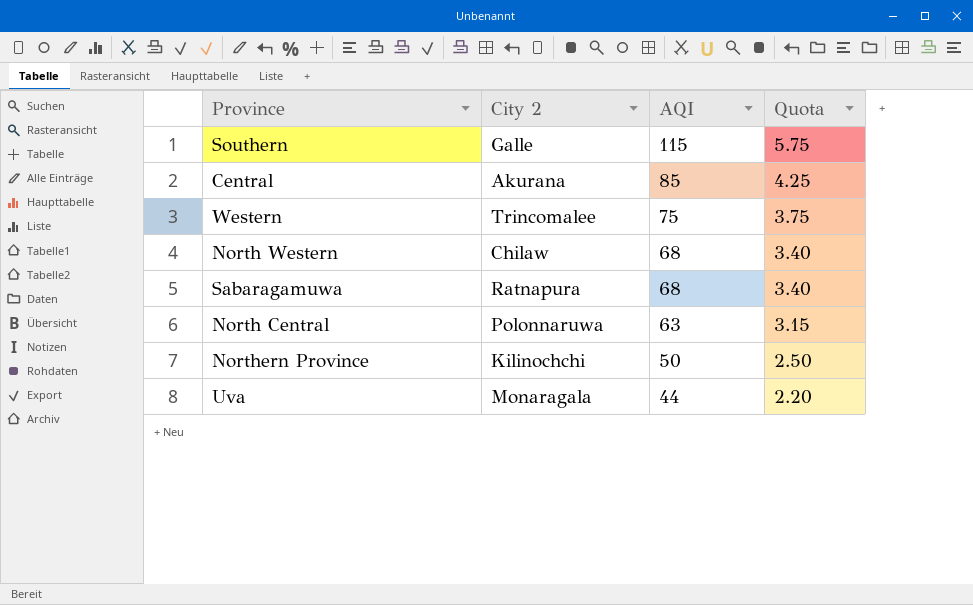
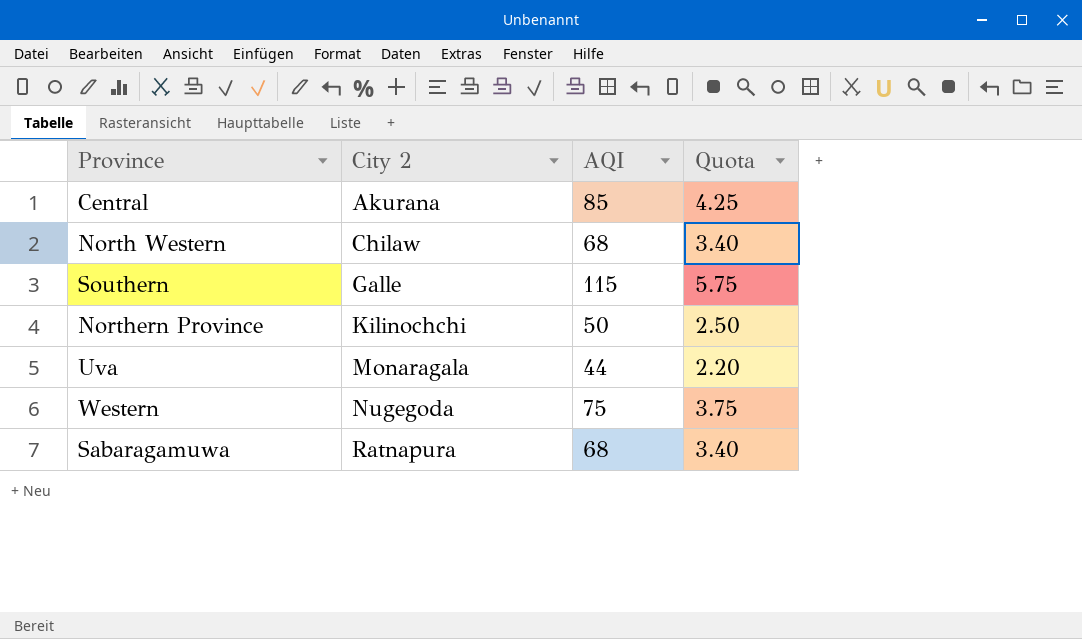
row order: AQI descending -> City 2 ascending
row North Central: Polonnaruwa | 63 | 3.15 -> none
Western | City 2: Trincomalee -> Nugegoda

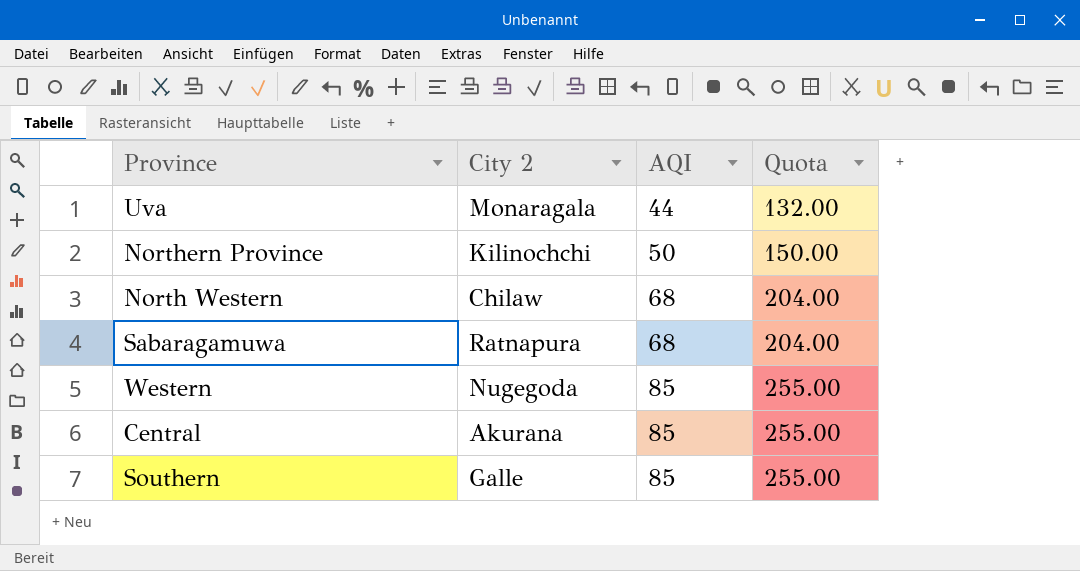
row order: City 2 ascending -> AQI ascending
column Quota | formula: [AQI] * 0.05 -> [AQI] * 3
Western | AQI: 75 -> 85
Southern | AQI: 115 -> 85

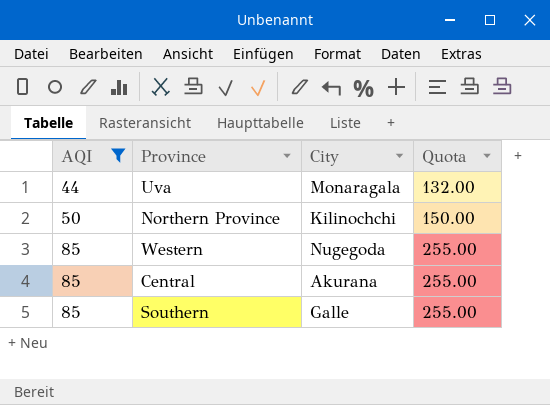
filter: none -> AQI != 68
column AQI | position: 3 -> 1
column name: City 2 -> City

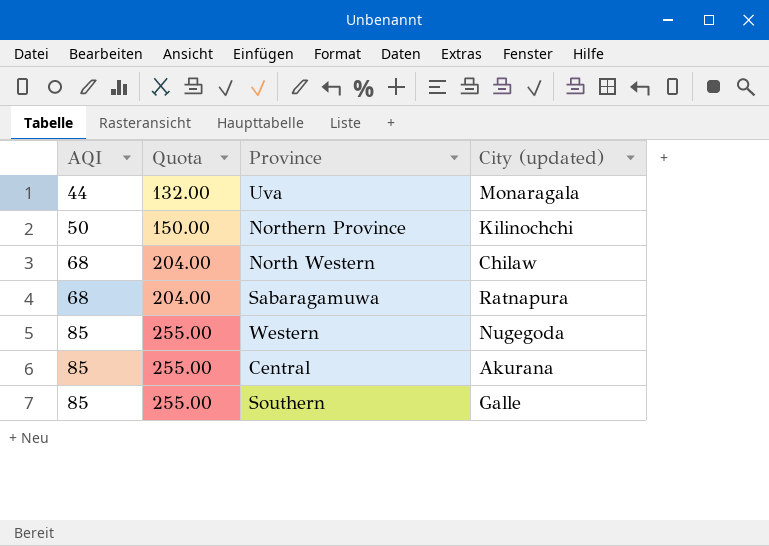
filter: AQI != 68 -> none
column Quota | position: 4 -> 2
column name: City -> City (updated)

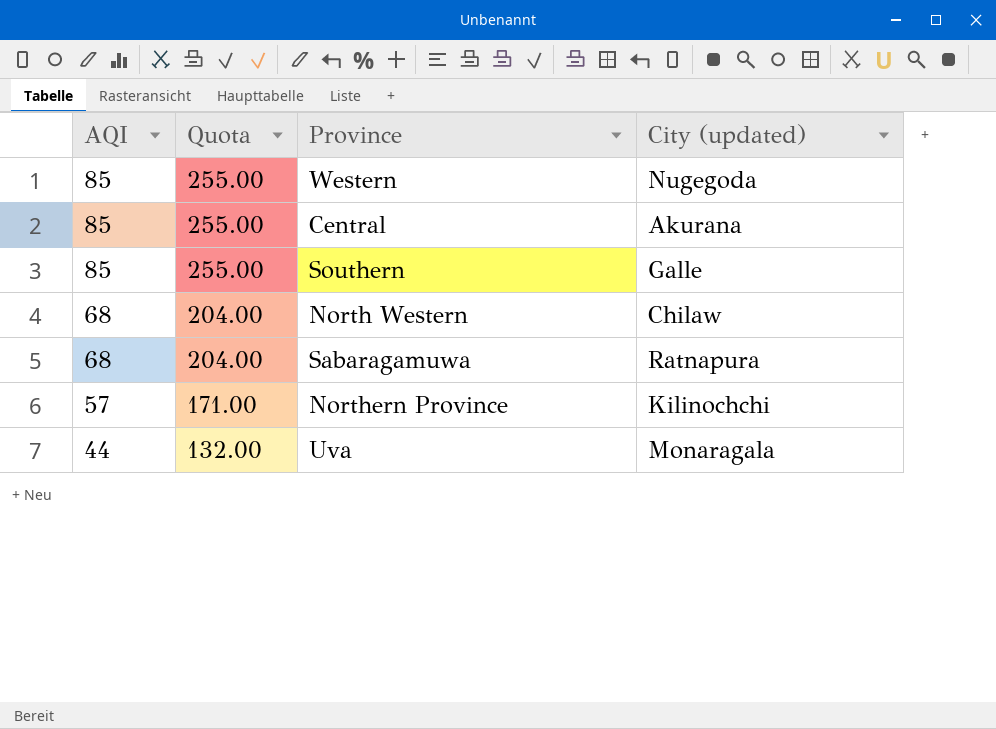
row order: AQI ascending -> AQI descending
Northern Province | AQI: 50 -> 57
Northern Province | Quota: 150.00 -> 171.00

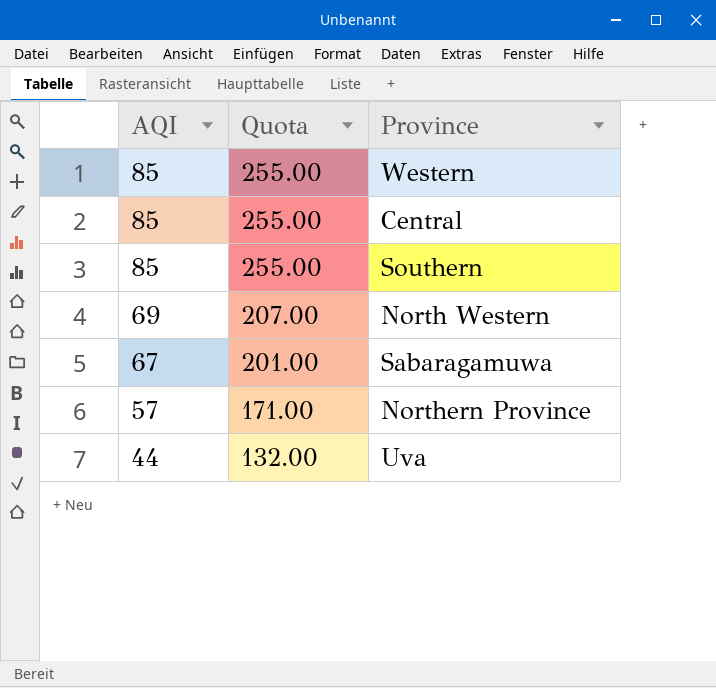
column City (updated) | position: 4 -> none
North Western | AQI: 68 -> 69
North Western | Quota: 204.00 -> 207.00
Sabaragamuwa | AQI: 68 -> 67
Sabaragamuwa | Quota: 204.00 -> 201.00

